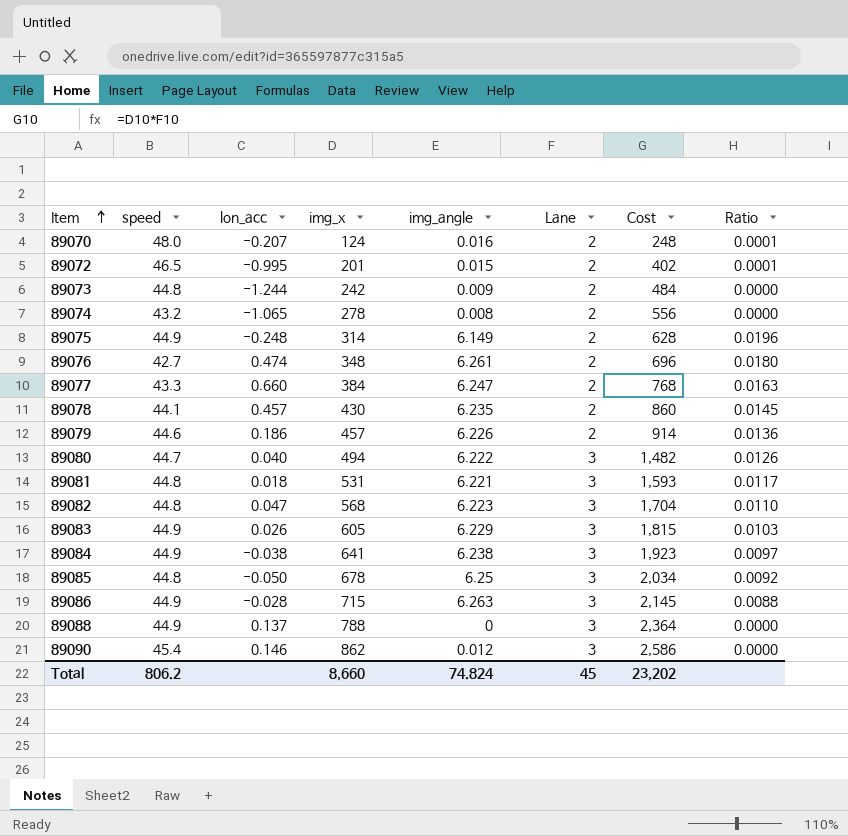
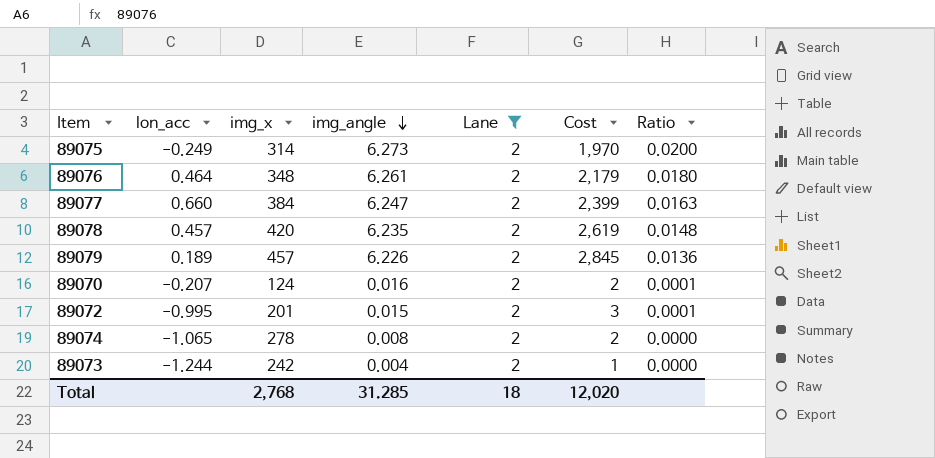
filter: none -> Lane = 2
row order: Item ascending -> img_angle descending
column speed | position: 2 -> none
column Cost | formula: [img_x] * [Lane] -> [img_x] * [img_angle]
89075 | lon_acc: -0.248 -> -0.249
89075 | img_angle: 6.149 -> 6.273
89075 | Ratio: 0.0196 -> 0.0200
89076 | lon_acc: 0.474 -> 0.464
89078 | img_x: 430 -> 420
89078 | Ratio: 0.0145 -> 0.0148
89079 | lon_acc: 0.186 -> 0.189
89073 | img_angle: 0.009 -> 0.004
Total | img_x: 8,660 -> 2,768
Total | img_angle: 74.824 -> 31.285
Total | Lane: 45 -> 18
Total | Cost: 23,202 -> 12,020

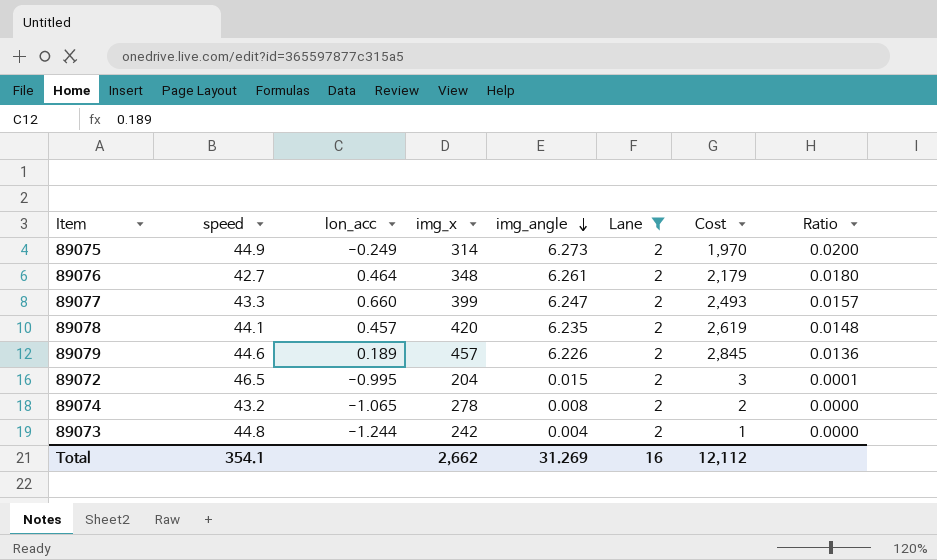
column speed | position: none -> 2
row 89070: -0.207 | 124 | 0.016 | 2 | 2 | 0.0001 -> none
89077 | img_x: 384 -> 399
89077 | Cost: 2,399 -> 2,493
89077 | Ratio: 0.0163 -> 0.0157
89072 | img_x: 201 -> 204
Total | img_x: 2,768 -> 2,662
Total | img_angle: 31.285 -> 31.269
Total | Lane: 18 -> 16
Total | Cost: 12,020 -> 12,112

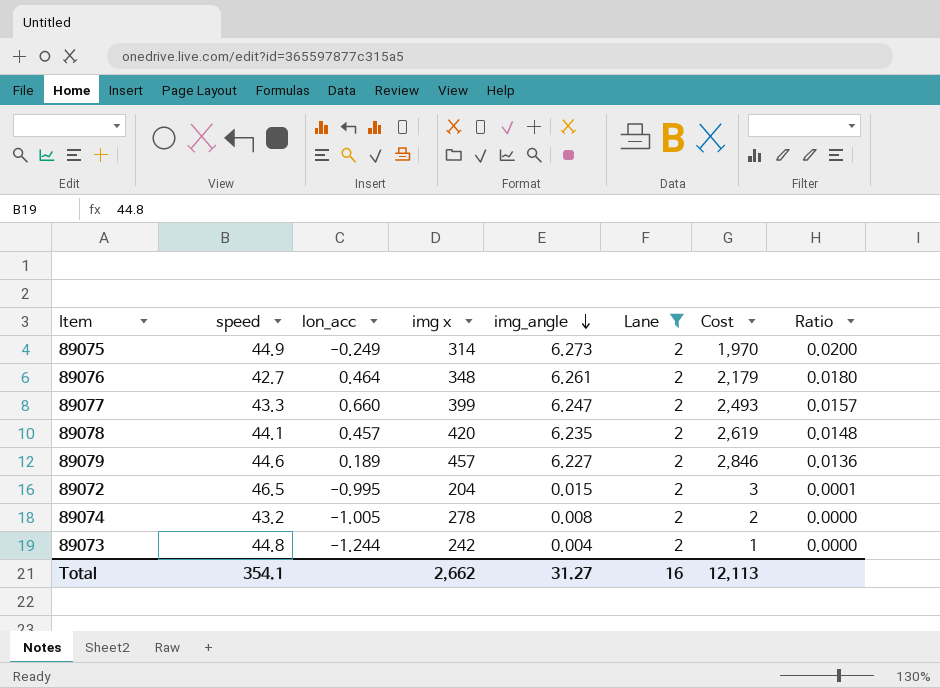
column name: img_x -> img x
89079 | img_angle: 6.226 -> 6.227
89079 | Cost: 2,845 -> 2,846
89074 | lon_acc: -1.065 -> -1.005
Total | img_angle: 31.269 -> 31.27
Total | Cost: 12,112 -> 12,113

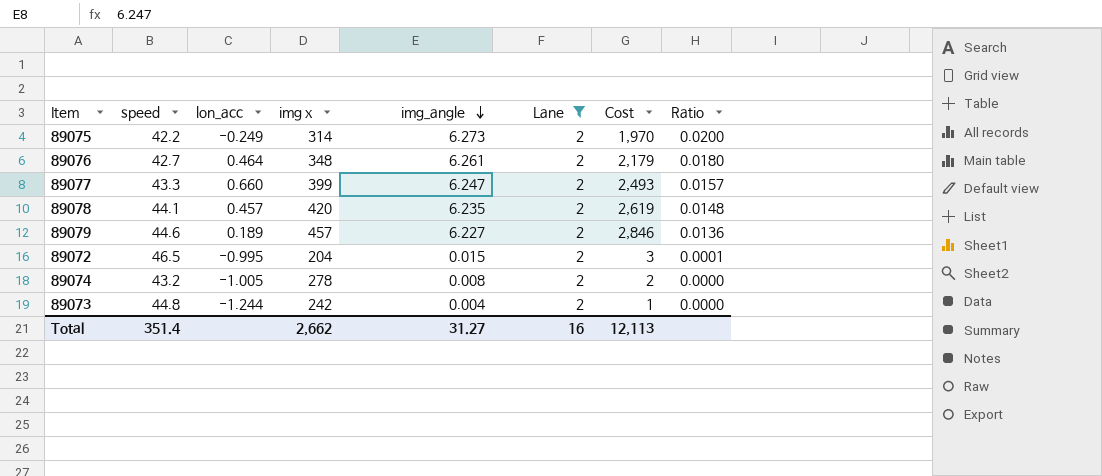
89075 | speed: 44.9 -> 42.2
Total | speed: 354.1 -> 351.4

